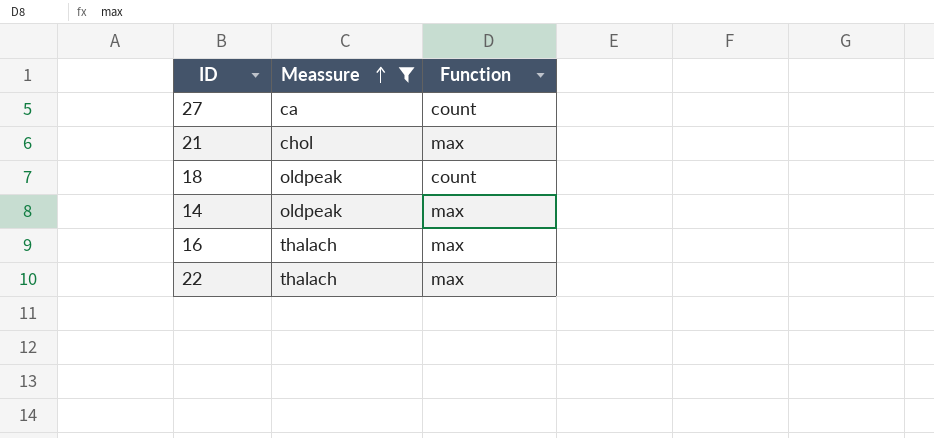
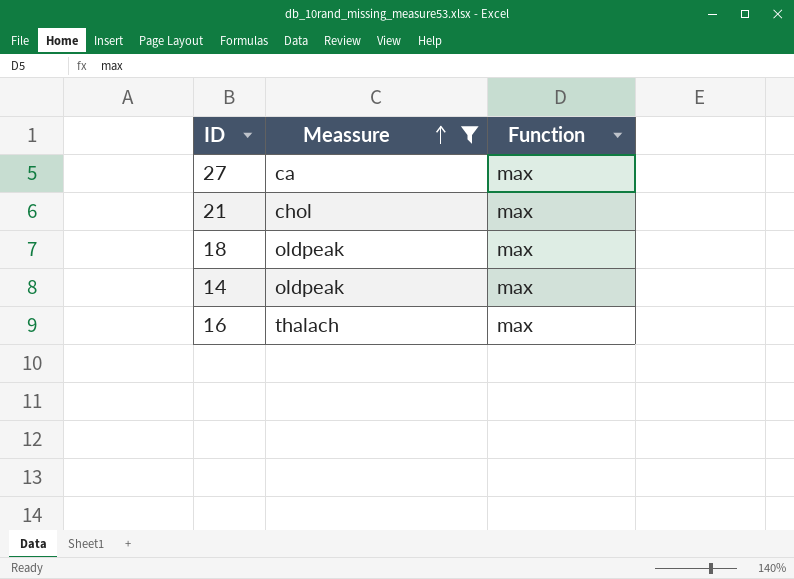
row 22: thalach | max -> none
27 | Function: count -> max
18 | Function: count -> max

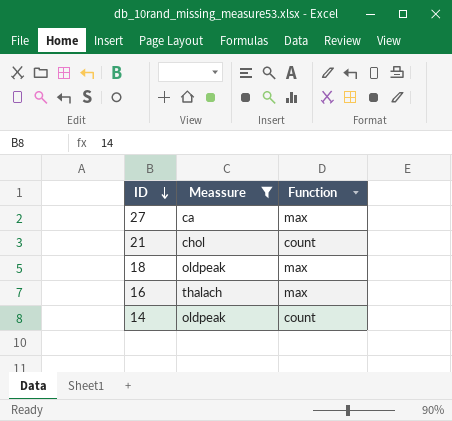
row order: Meassure ascending -> ID descending
21 | Function: max -> count
14 | Function: max -> count

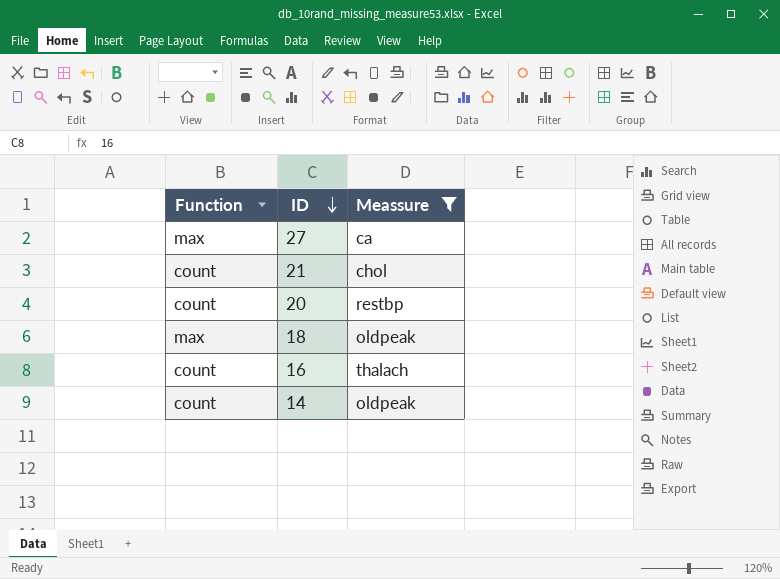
column Function | position: 3 -> 1
row 20: none -> count | restbp
16 | Function: max -> count

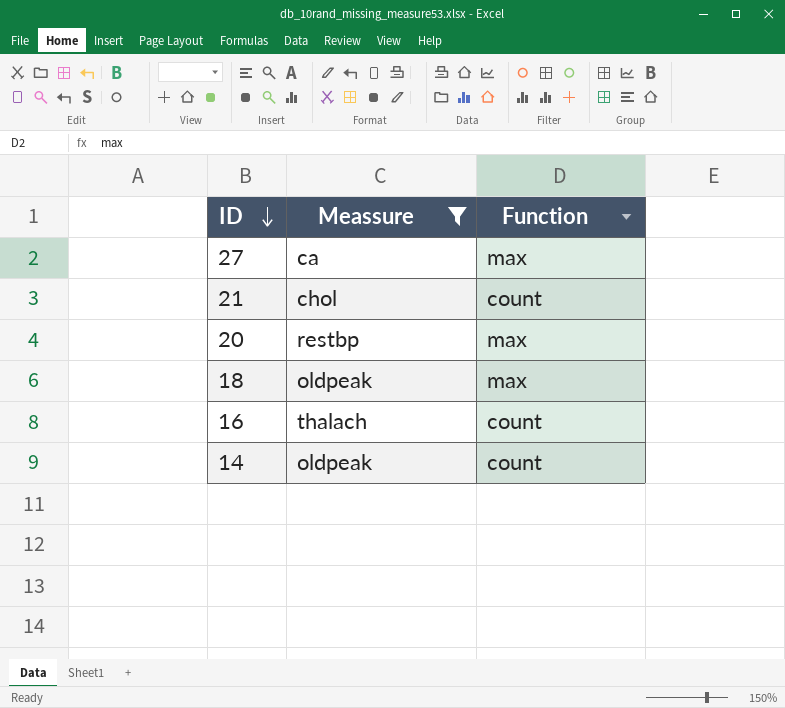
column Function | position: 1 -> 3
20 | Function: count -> max

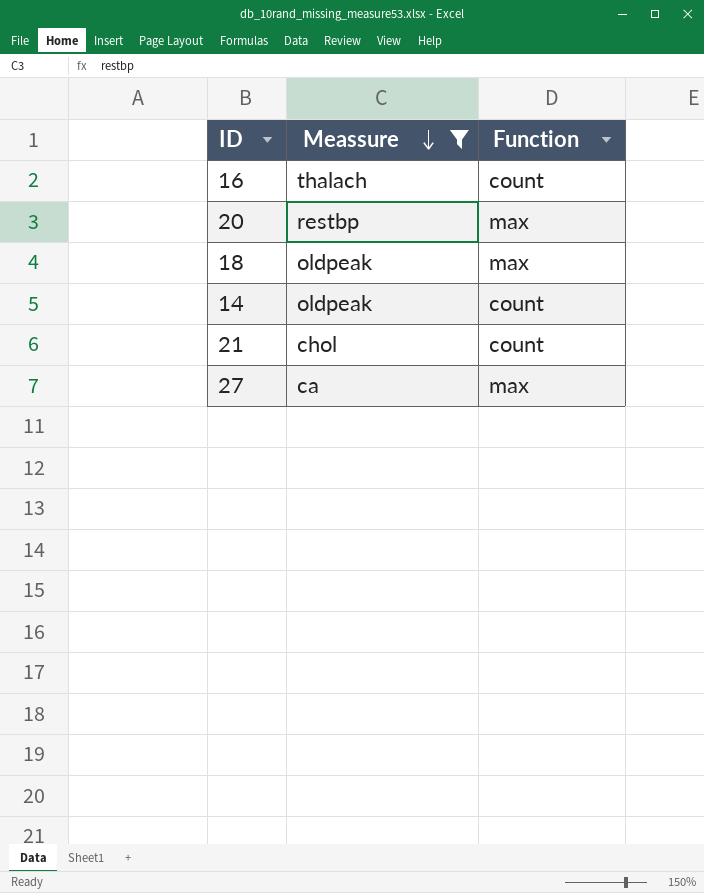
row order: ID descending -> Meassure descending

